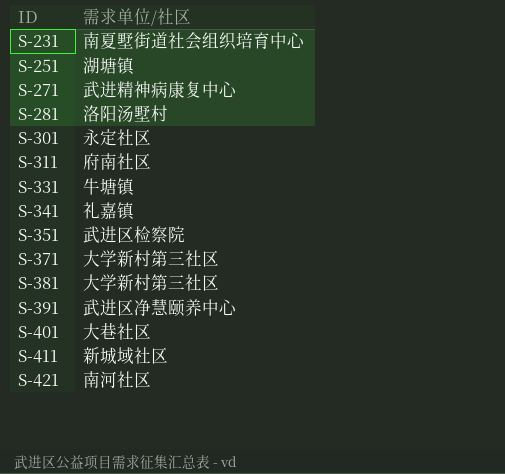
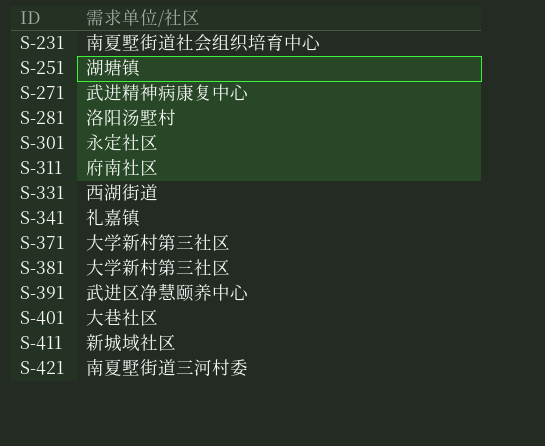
row S-351: 武进区检察院 -> none
S-331 | 需求单位/社区: 牛塘镇 -> 西湖街道
S-421 | 需求单位/社区: 南河社区 -> 南夏墅街道三河村委

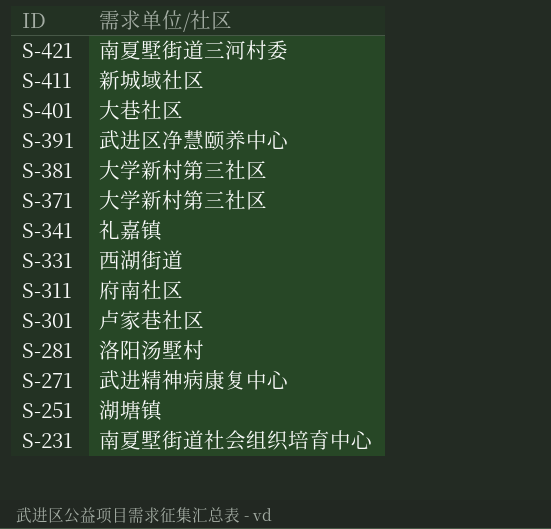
row order: ID ascending -> ID descending
S-301 | 需求单位/社区: 永定社区 -> 卢家巷社区

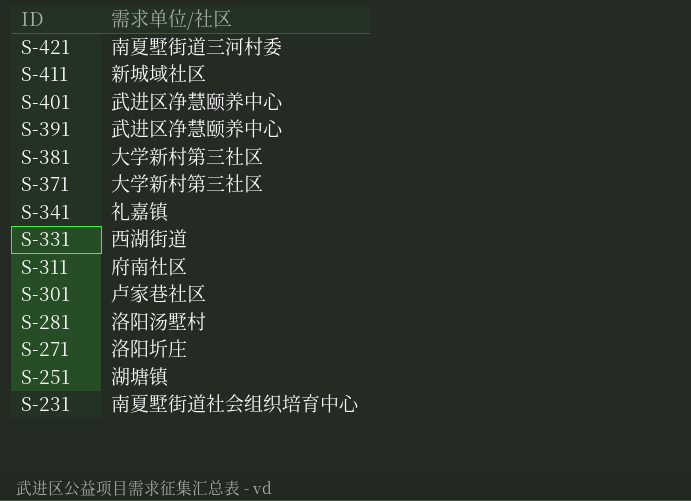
S-401 | 需求单位/社区: 大巷社区 -> 武进区净慧颐养中心
S-271 | 需求单位/社区: 武进精神病康复中心 -> 洛阳圻庄

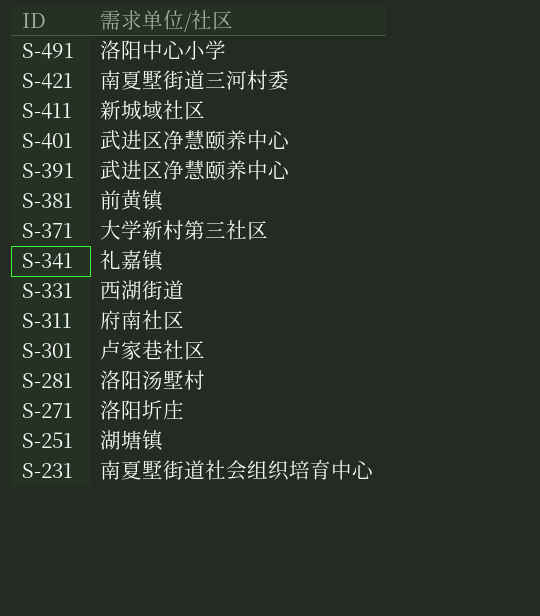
row S-491: none -> 洛阳中心小学
S-381 | 需求单位/社区: 大学新村第三社区 -> 前黄镇

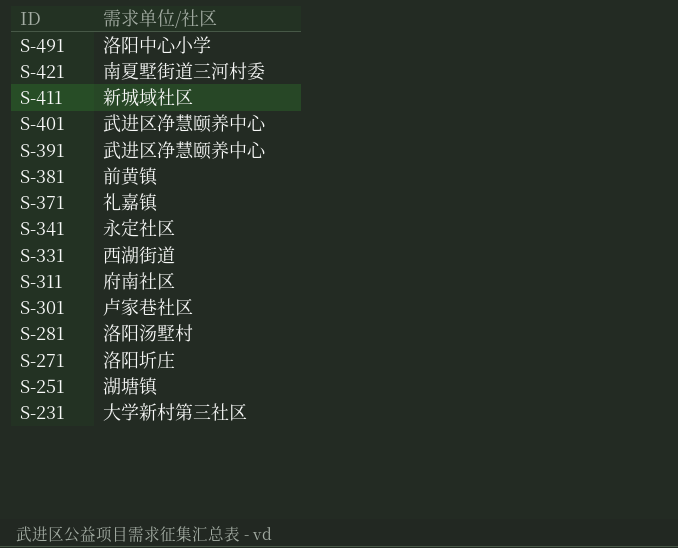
S-371 | 需求单位/社区: 大学新村第三社区 -> 礼嘉镇
S-341 | 需求单位/社区: 礼嘉镇 -> 永定社区
S-231 | 需求单位/社区: 南夏墅街道社会组织培育中心 -> 大学新村第三社区

